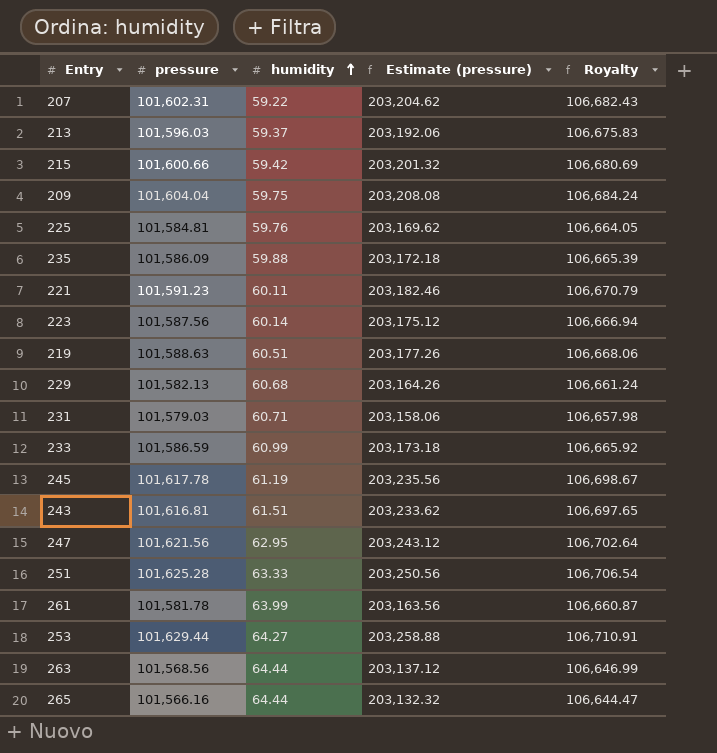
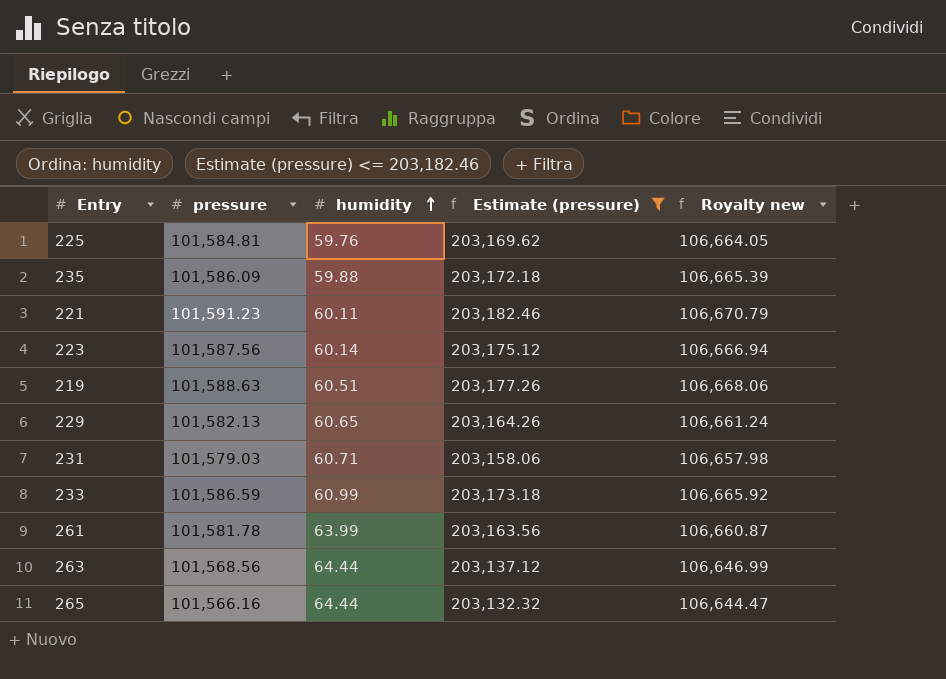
filter: none -> Estimate (pressure) <= 203,182.46
column name: Royalty -> Royalty new
229 | humidity: 60.68 -> 60.65

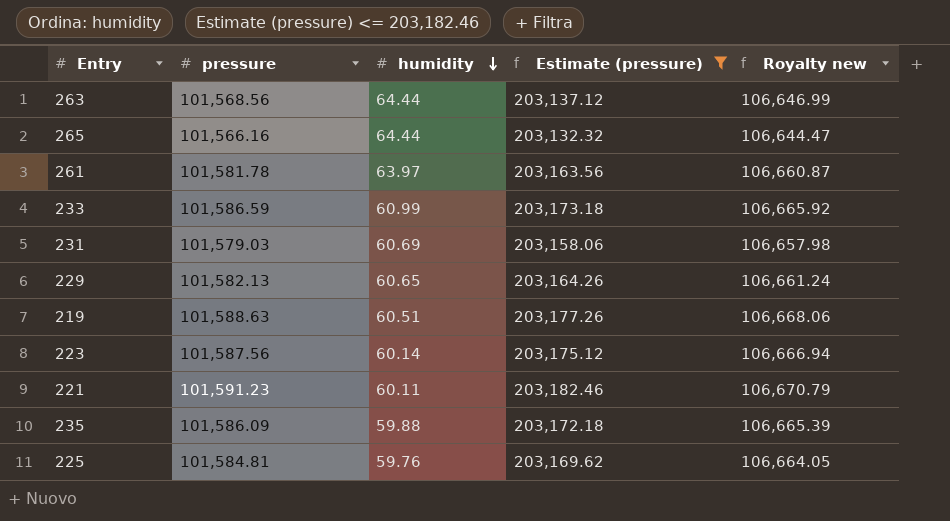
row order: humidity ascending -> humidity descending
261 | humidity: 63.99 -> 63.97
231 | humidity: 60.71 -> 60.69

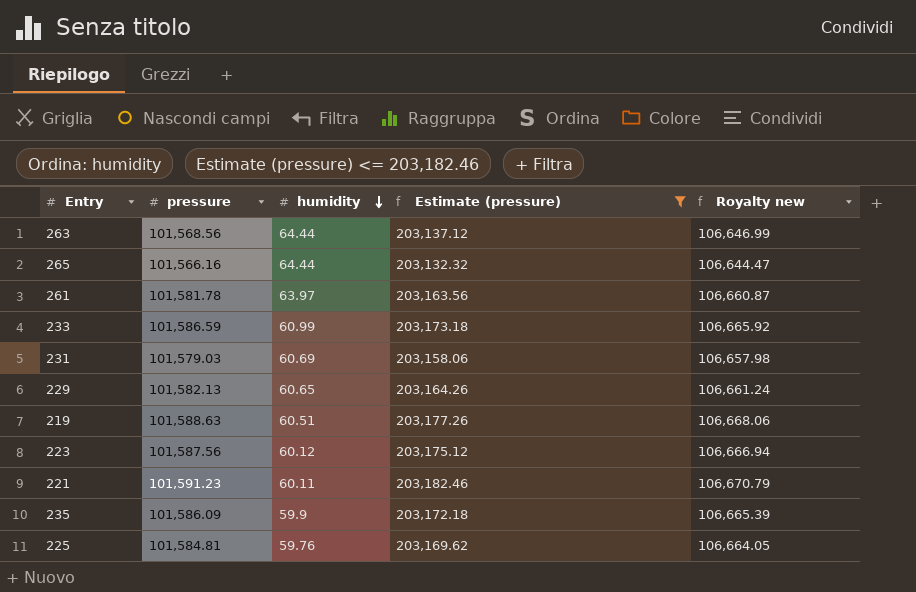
223 | humidity: 60.14 -> 60.12
235 | humidity: 59.88 -> 59.9

